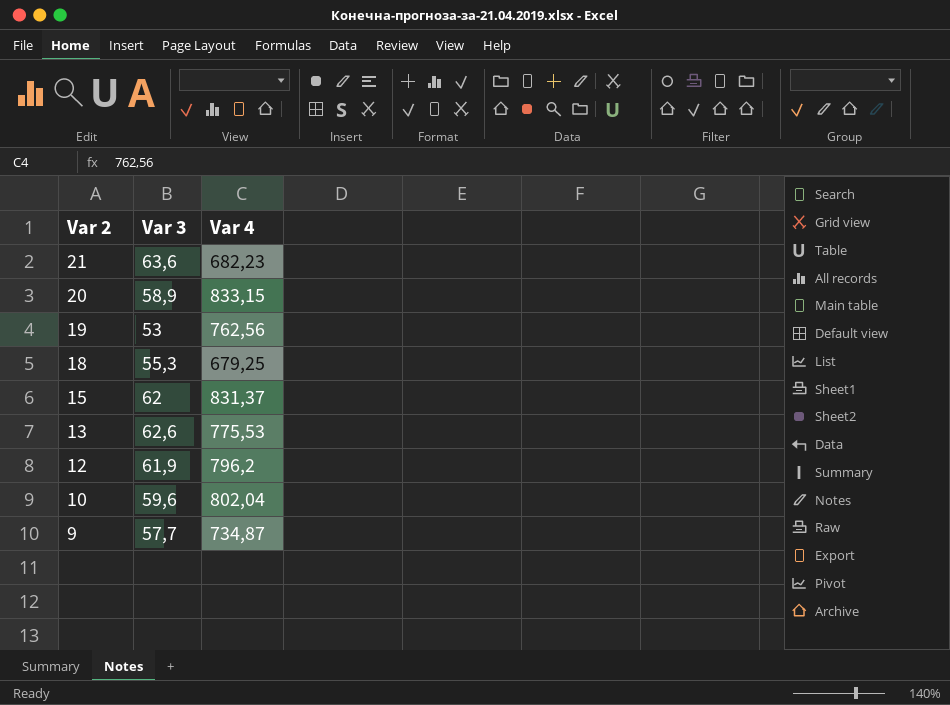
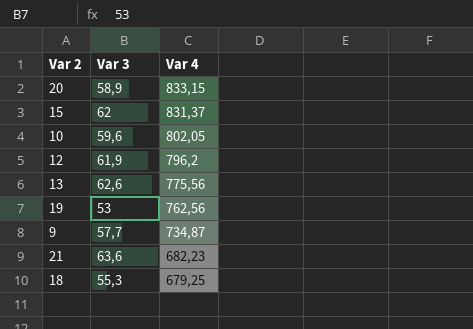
row order: Var 2 descending -> Var 4 descending
10 | Var 4: 802,04 -> 802,05
13 | Var 4: 775,53 -> 775,56

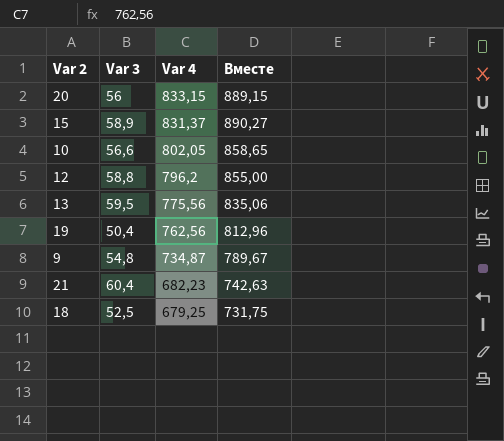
column Вместе | formula: none -> [Var 3] + [Var 4]
20 | Var 3: 58,9 -> 56
15 | Var 3: 62 -> 58,9
10 | Var 3: 59,6 -> 56,6
12 | Var 3: 61,9 -> 58,8
13 | Var 3: 62,6 -> 59,5
19 | Var 3: 53 -> 50,4
9 | Var 3: 57,7 -> 54,8
21 | Var 3: 63,6 -> 60,4
18 | Var 3: 55,3 -> 52,5

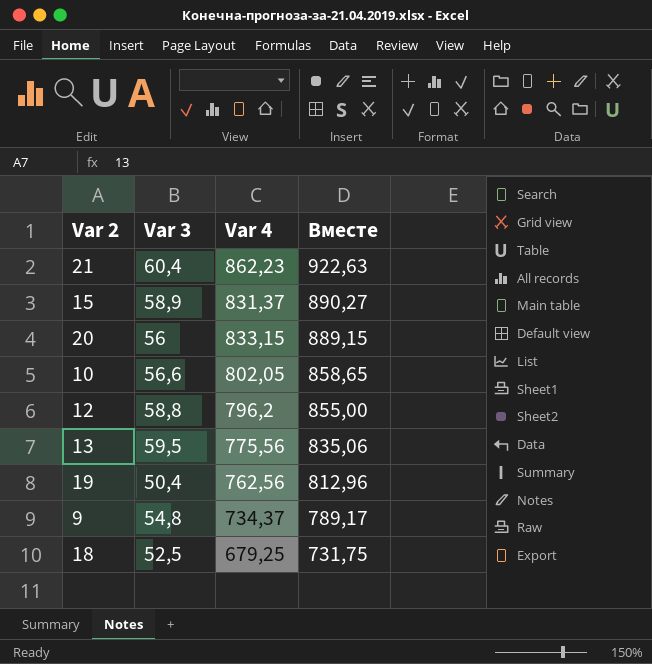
row order: Var 4 descending -> Вместе descending
21 | Var 4: 682,23 -> 862,23
21 | Вместе: 742,63 -> 922,63
9 | Var 4: 734,87 -> 734,37
9 | Вместе: 789,67 -> 789,17

